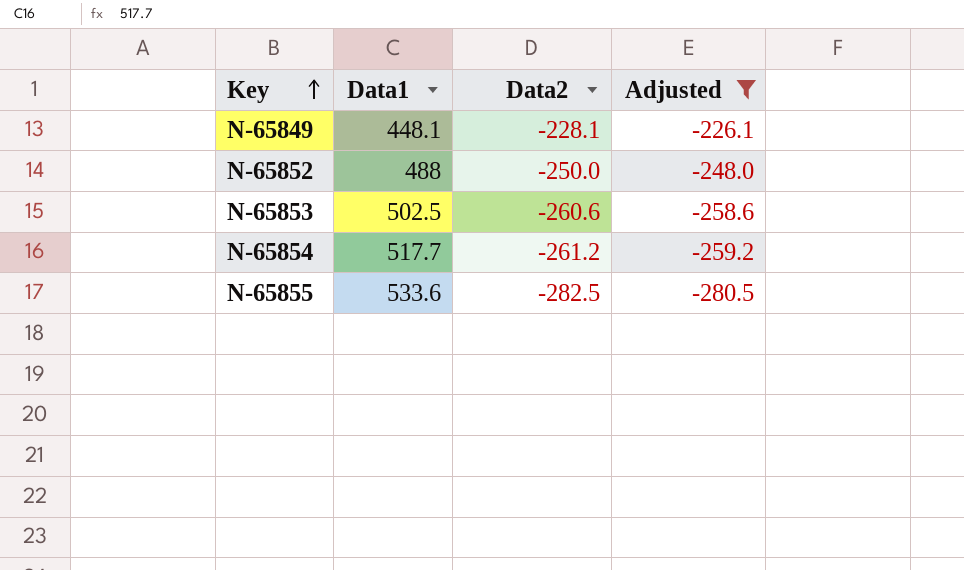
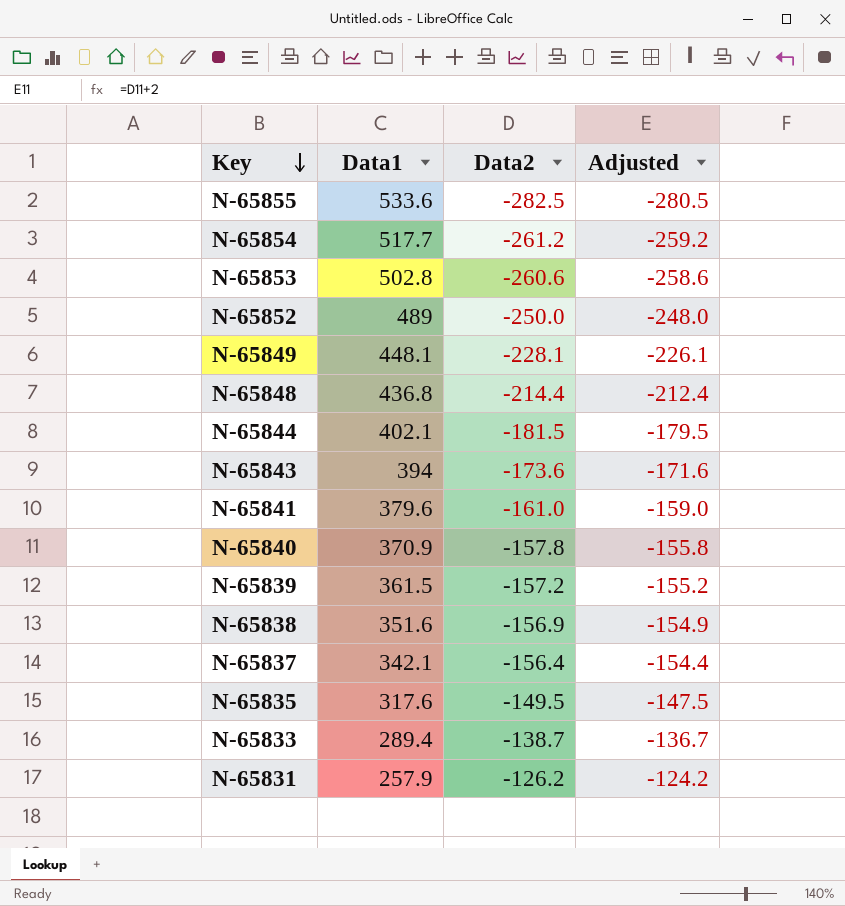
filter: Adjusted <= -226.1 -> none
row order: Key ascending -> Key descending
N-65853 | Data1: 502.5 -> 502.8
N-65852 | Data1: 488 -> 489

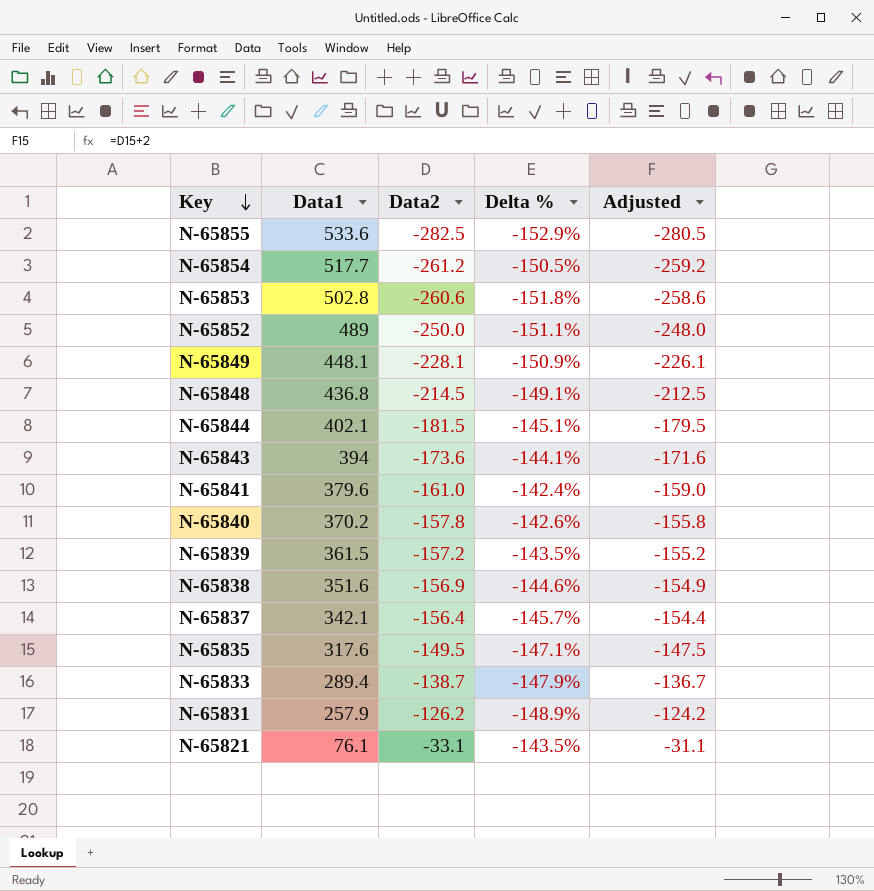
column Delta % | formula: none -> ([Data2] - [Data1]) / [Data1]
N-65848 | Data2: -214.4 -> -214.5
N-65848 | Adjusted: -212.4 -> -212.5
N-65840 | Data1: 370.9 -> 370.2
row N-65821: none -> 76.1 | -33.1 | -143.5% | -31.1

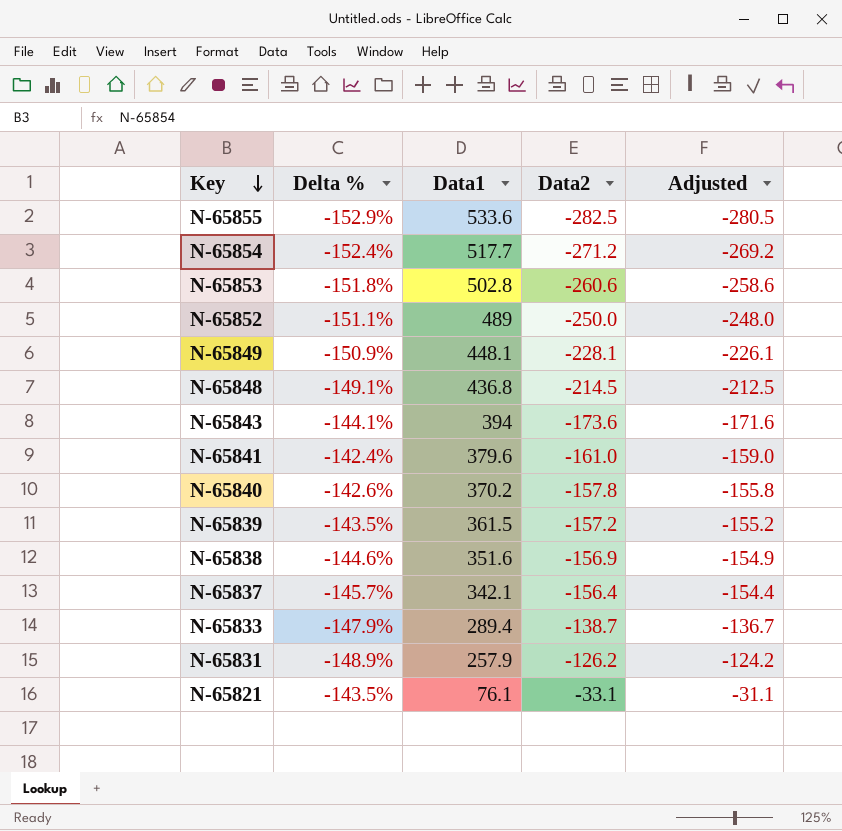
column Delta % | position: 4 -> 2
row N-65844: 402.1 | -181.5 | -145.1% | -179.5 -> none
row N-65835: 317.6 | -149.5 | -147.1% | -147.5 -> none
N-65854 | Delta %: -150.5% -> -152.4%
N-65854 | Data2: -261.2 -> -271.2
N-65854 | Adjusted: -259.2 -> -269.2

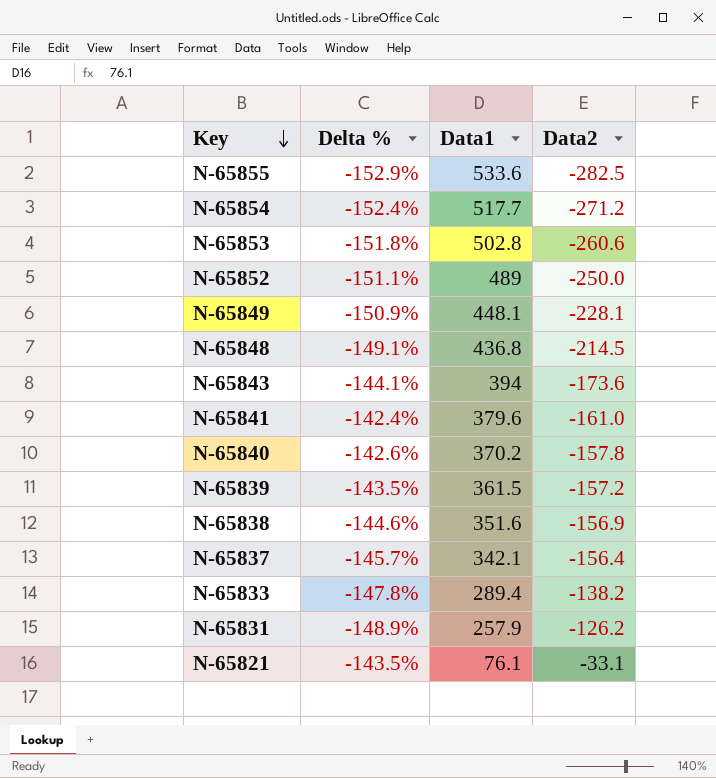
column Adjusted | formula: [Data2] + 2 -> none
N-65833 | Delta %: -147.9% -> -147.8%
N-65833 | Data2: -138.7 -> -138.2

